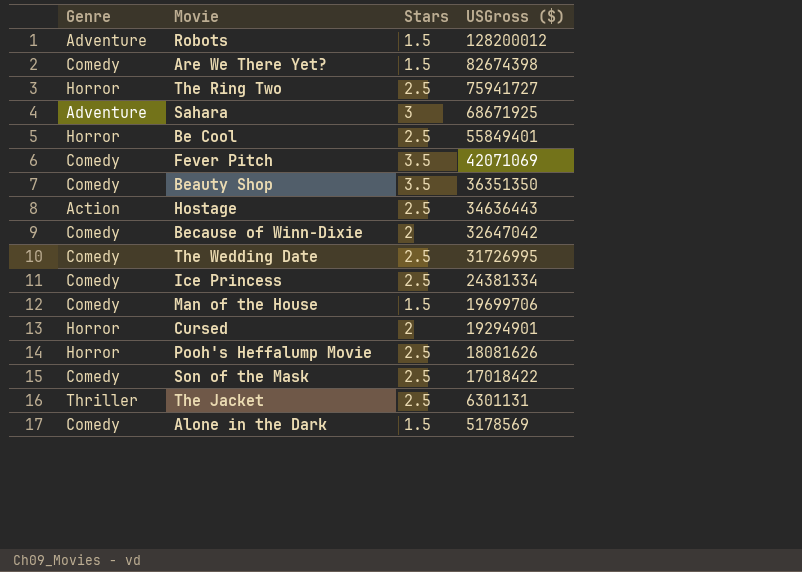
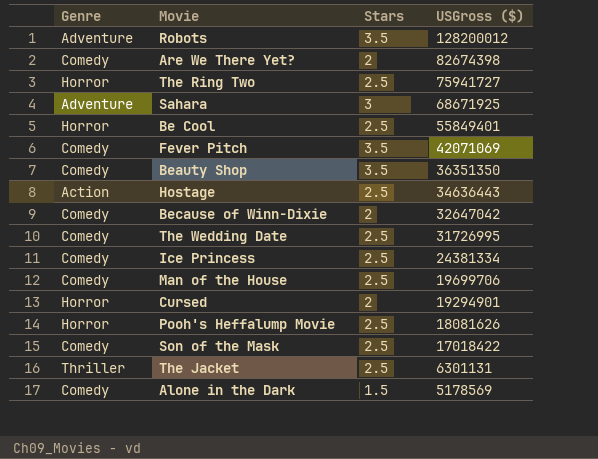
Robots | Stars: 1.5 -> 3.5
Are We There Yet? | Stars: 1.5 -> 2
Man of the House | Stars: 1.5 -> 2.5

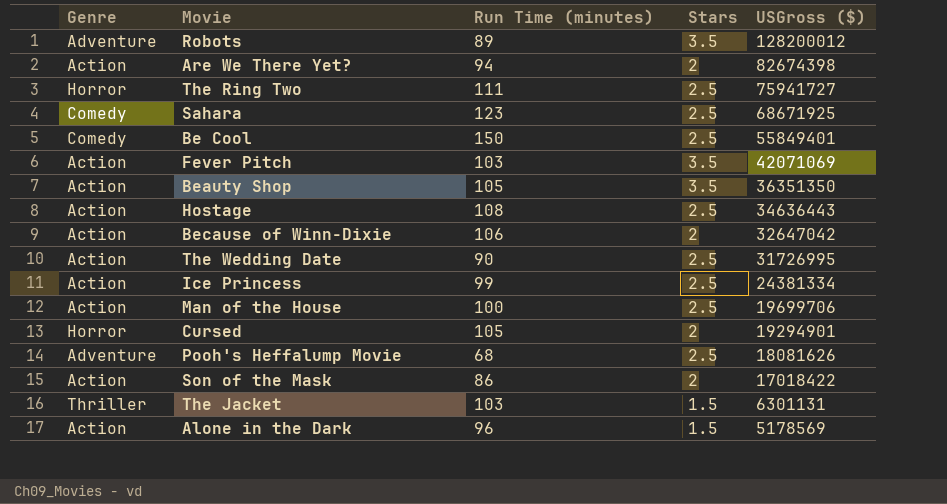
column Run Time (minutes) | position: none -> 3
Are We There Yet? | Genre: Comedy -> Action
Sahara | Genre: Adventure -> Comedy
Sahara | Stars: 3 -> 2.5
Be Cool | Genre: Horror -> Comedy
Fever Pitch | Genre: Comedy -> Action
Beauty Shop | Genre: Comedy -> Action
Because of Winn-Dixie | Genre: Comedy -> Action
The Wedding Date | Genre: Comedy -> Action
Ice Princess | Genre: Comedy -> Action
Man of the House | Genre: Comedy -> Action
Pooh's Heffalump Movie | Genre: Horror -> Adventure
Son of the Mask | Genre: Comedy -> Action
Son of the Mask | Stars: 2.5 -> 2
The Jacket | Stars: 2.5 -> 1.5
Alone in the Dark | Genre: Comedy -> Action

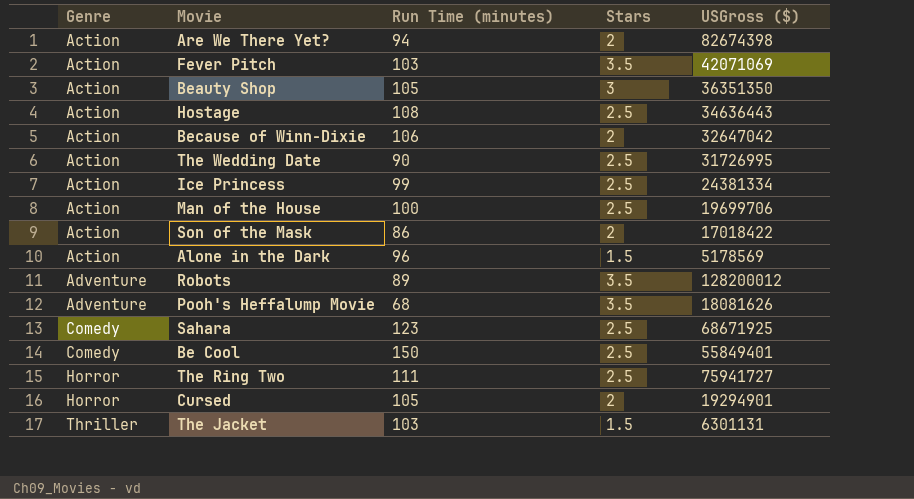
row order: USGross ($) descending -> Genre ascending
Beauty Shop | Stars: 3.5 -> 3
Pooh's Heffalump Movie | Stars: 2.5 -> 3.5

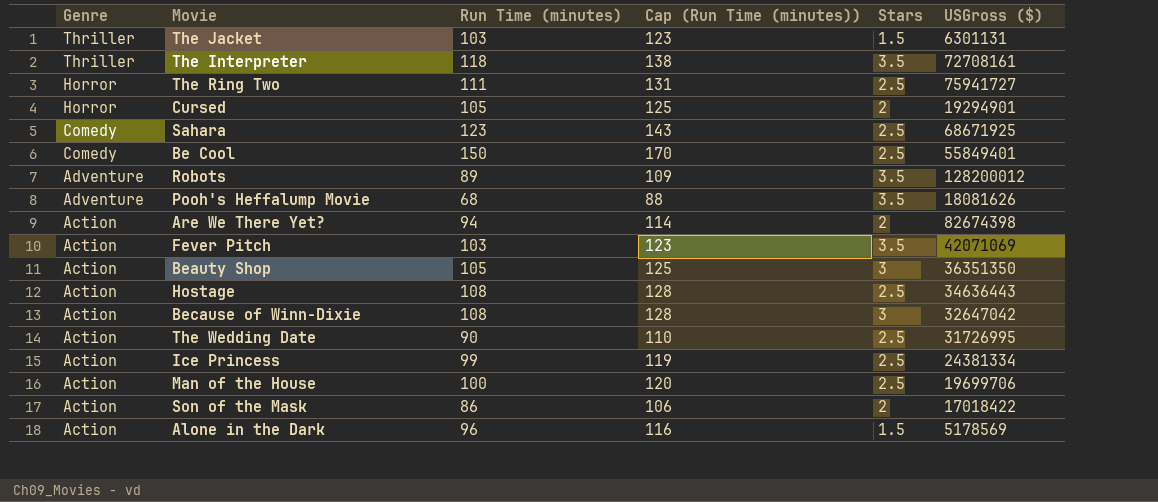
row order: Genre ascending -> Genre descending
column Cap (Run Time (minutes)) | formula: none -> [Run Time (minutes)] + 20
row The Interpreter: none -> Thriller | 118 | 138 | 3.5 | 72708161
Because of Winn-Dixie | Run Time (minutes): 106 -> 108
Because of Winn-Dixie | Stars: 2 -> 3

